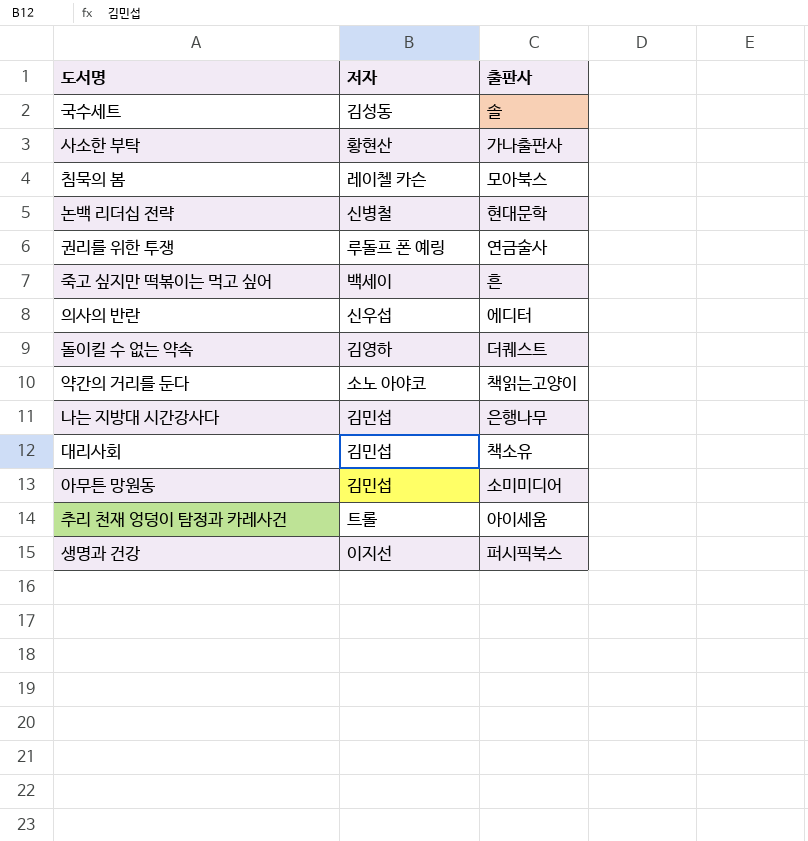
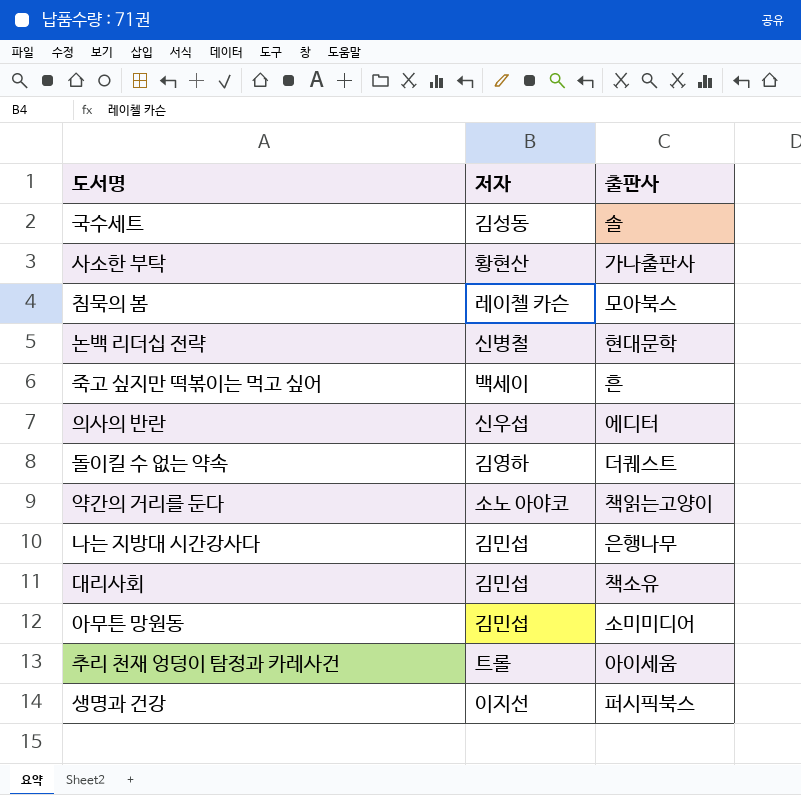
row 권리를 위한 투쟁: 루돌프 폰 예링 | 연금술사 -> none

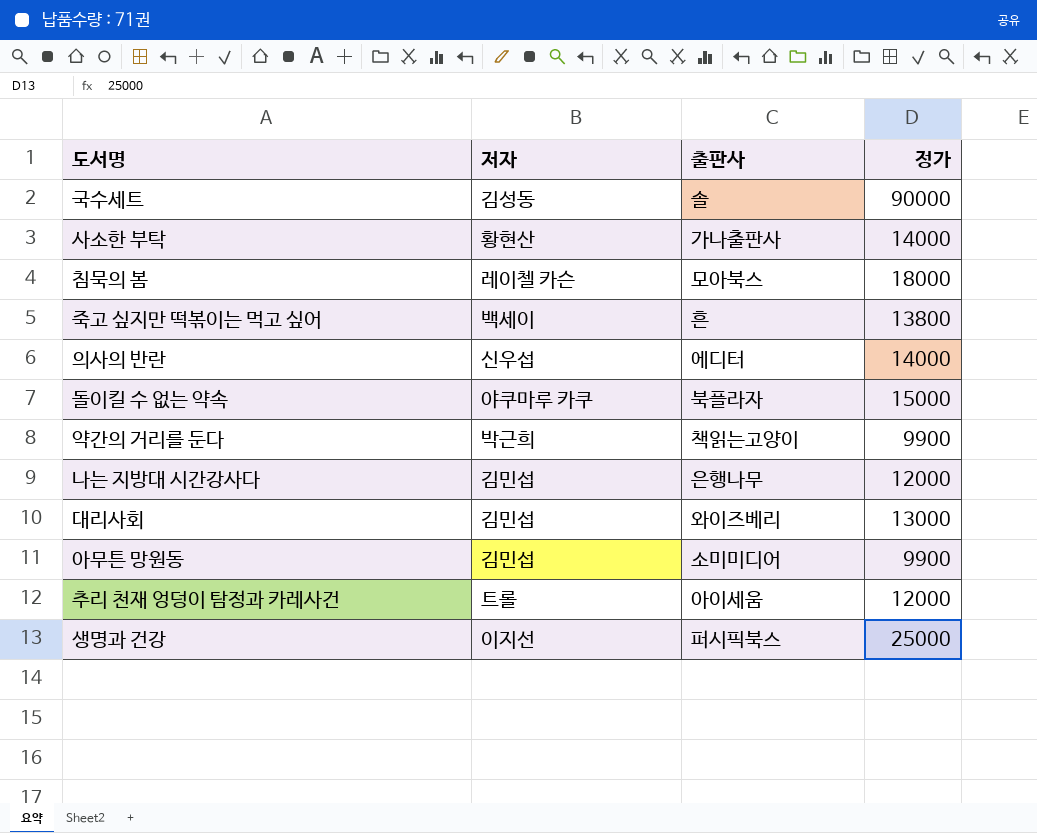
column 정가 | position: none -> 4
row 논백 리더십 전략: 신병철 | 현대문학 -> none
돌이킬 수 없는 약속 | 저자: 김영하 -> 야쿠마루 카쿠
돌이킬 수 없는 약속 | 출판사: 더퀘스트 -> 북플라자
약간의 거리를 둔다 | 저자: 소노 아야코 -> 박근희
대리사회 | 출판사: 책소유 -> 와이즈베리

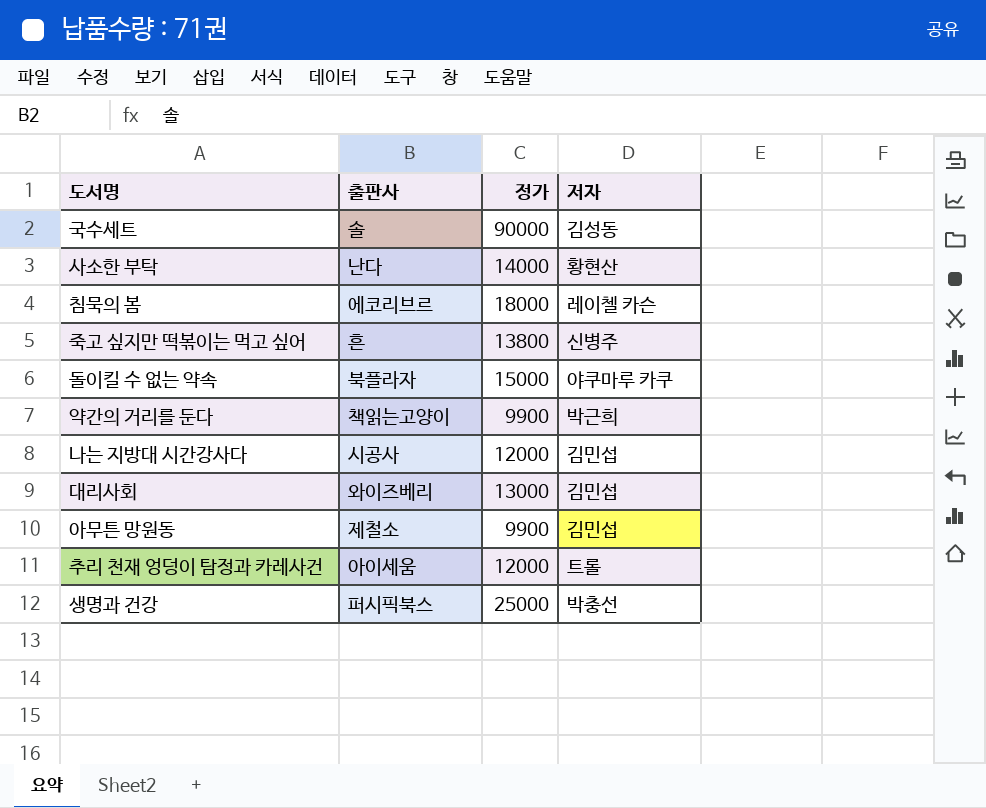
column 저자 | position: 2 -> 4
row 의사의 반란: 신우섭 | 에디터 | 14000 -> none
사소한 부탁 | 출판사: 가나출판사 -> 난다
침묵의 봄 | 출판사: 모아북스 -> 에코리브르
죽고 싶지만 떡볶이는 먹고 싶어 | 저자: 백세이 -> 신병주
나는 지방대 시간강사다 | 출판사: 은행나무 -> 시공사
아무튼 망원동 | 출판사: 소미미디어 -> 제철소
생명과 건강 | 저자: 이지선 -> 박충선

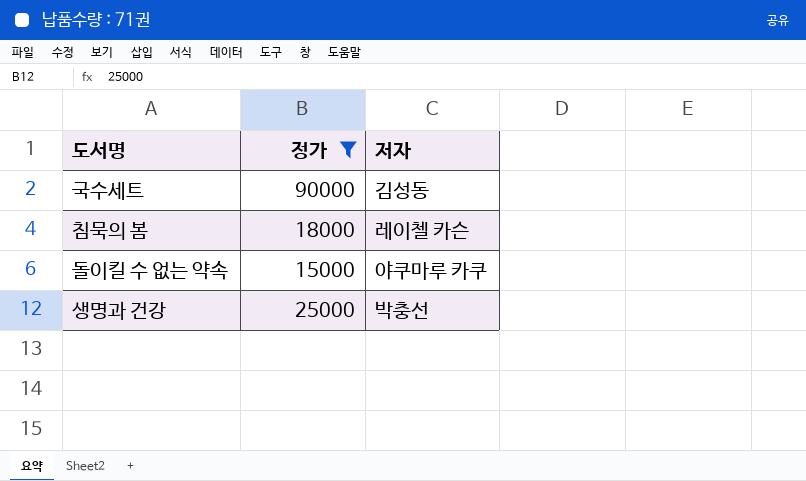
filter: none -> 정가 >= 15000
column 출판사 | position: 2 -> none

